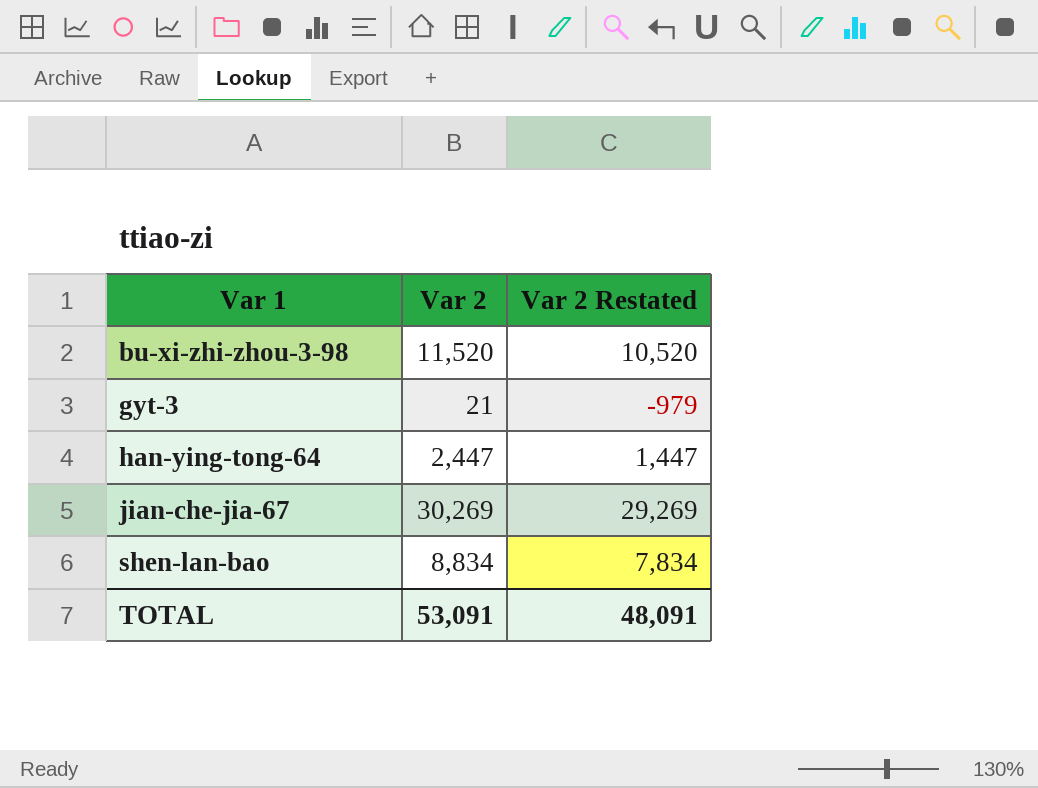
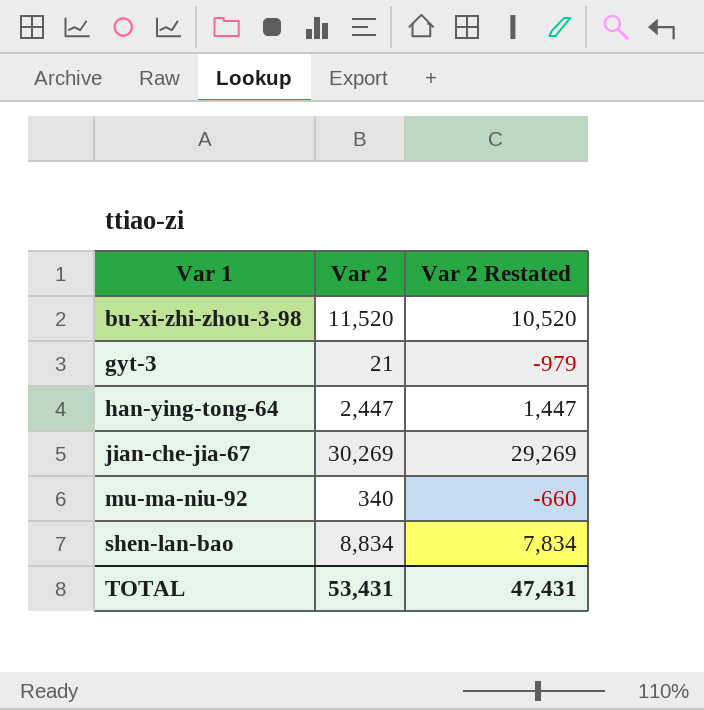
row mu-ma-niu-92: none -> 340 | -660
TOTAL | Var 2: 53,091 -> 53,431
TOTAL | Var 2 Restated: 48,091 -> 47,431

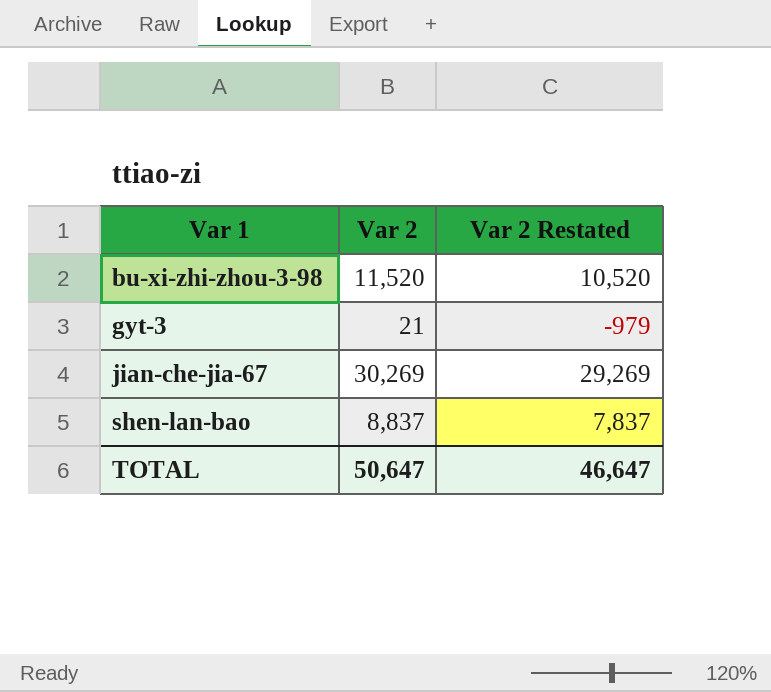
row han-ying-tong-64: 2,447 | 1,447 -> none
row mu-ma-niu-92: 340 | -660 -> none
shen-lan-bao | Var 2: 8,834 -> 8,837
shen-lan-bao | Var 2 Restated: 7,834 -> 7,837
TOTAL | Var 2: 53,431 -> 50,647
TOTAL | Var 2 Restated: 47,431 -> 46,647

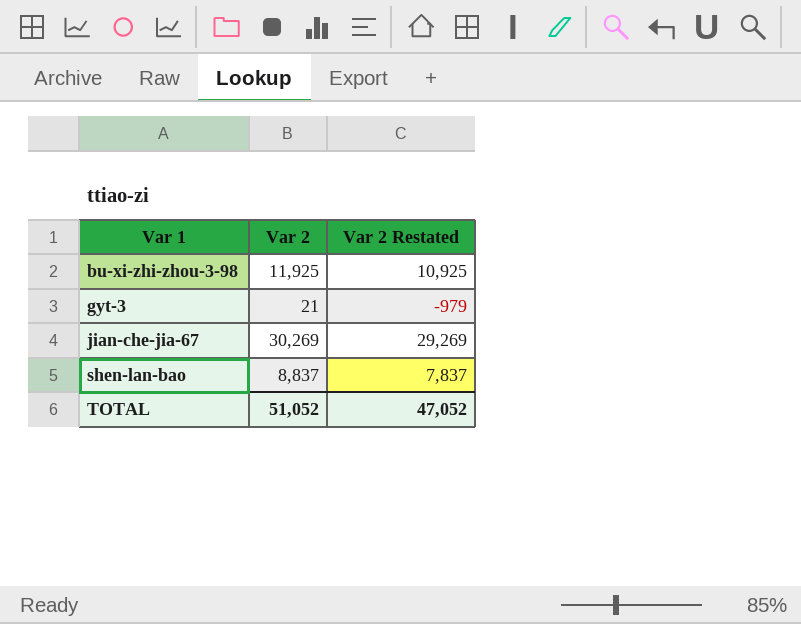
bu-xi-zhi-zhou-3-98 | Var 2: 11,520 -> 11,925
bu-xi-zhi-zhou-3-98 | Var 2 Restated: 10,520 -> 10,925
TOTAL | Var 2: 50,647 -> 51,052
TOTAL | Var 2 Restated: 46,647 -> 47,052

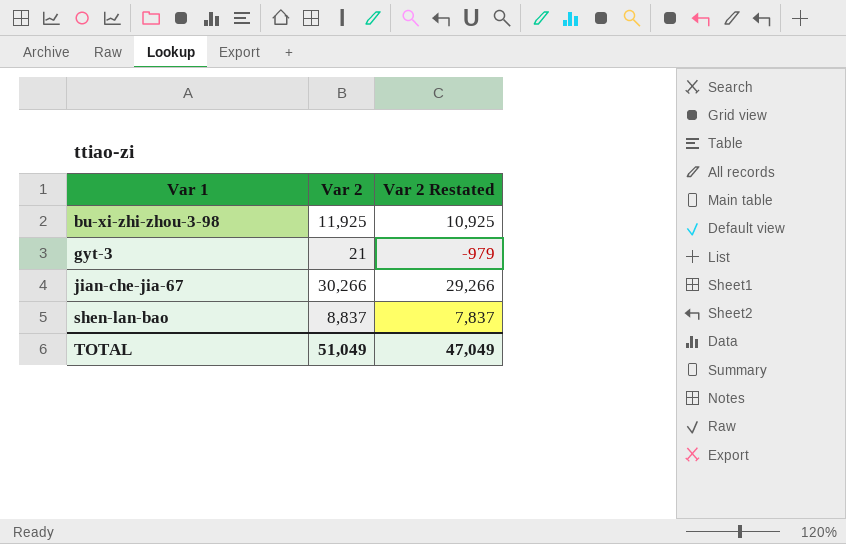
jian-che-jia-67 | Var 2: 30,269 -> 30,266
jian-che-jia-67 | Var 2 Restated: 29,269 -> 29,266
TOTAL | Var 2: 51,052 -> 51,049
TOTAL | Var 2 Restated: 47,052 -> 47,049

